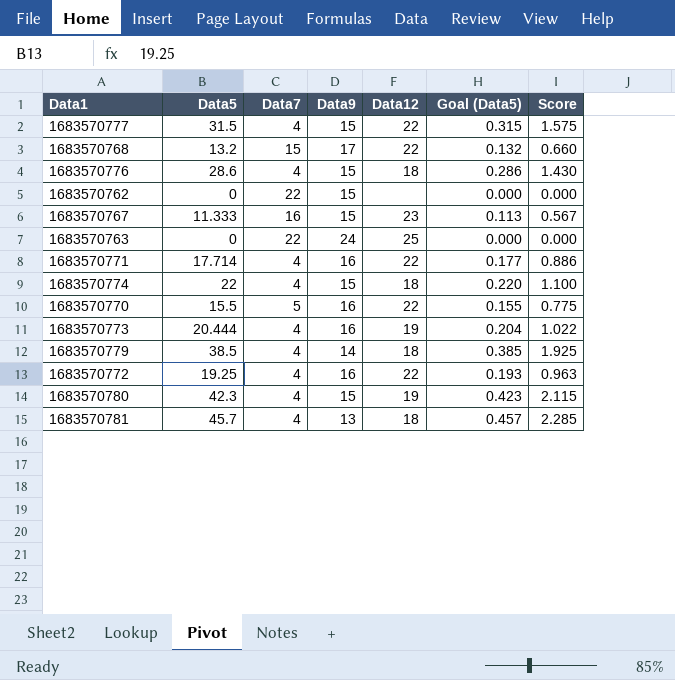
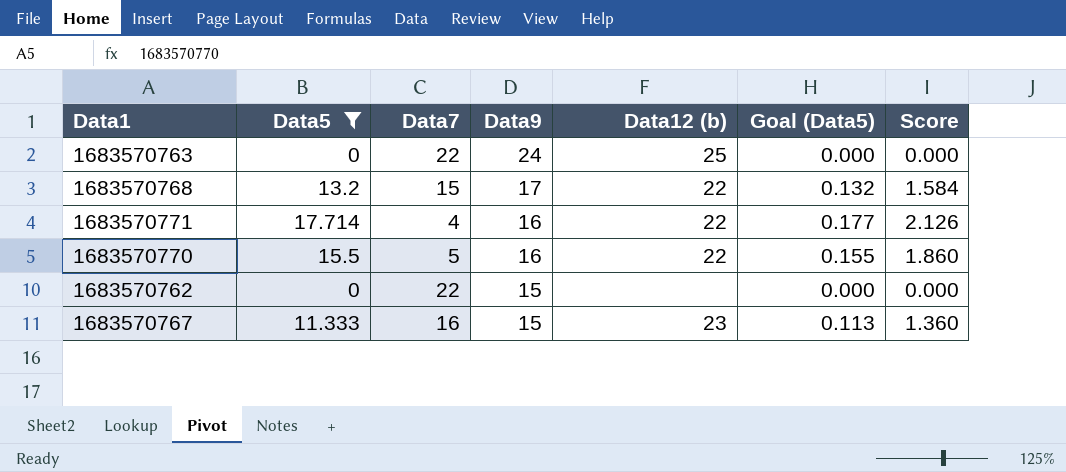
filter: none -> Data5 <= 17.714
row order: none -> Data9 descending
column name: Data12 -> Data12 (b)
column Score | formula: [Data5] * 0.05 -> [Data5] * 0.12

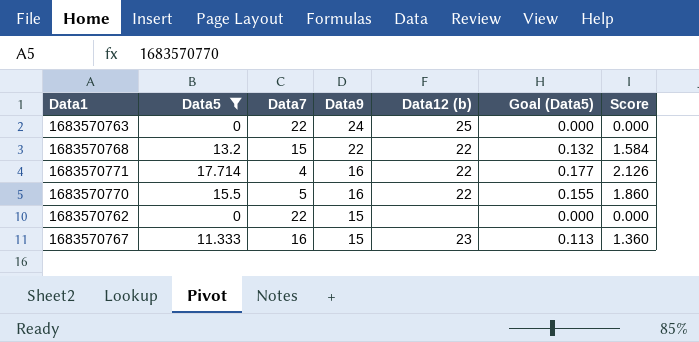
1683570768 | Data9: 17 -> 22

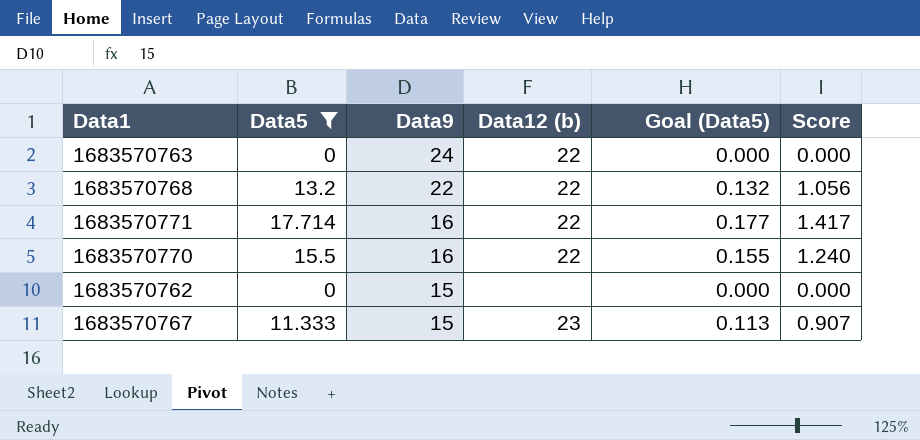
column Data7 | position: 3 -> none
column Score | formula: [Data5] * 0.12 -> [Data5] * 0.08
1683570763 | Data12 (b): 25 -> 22

